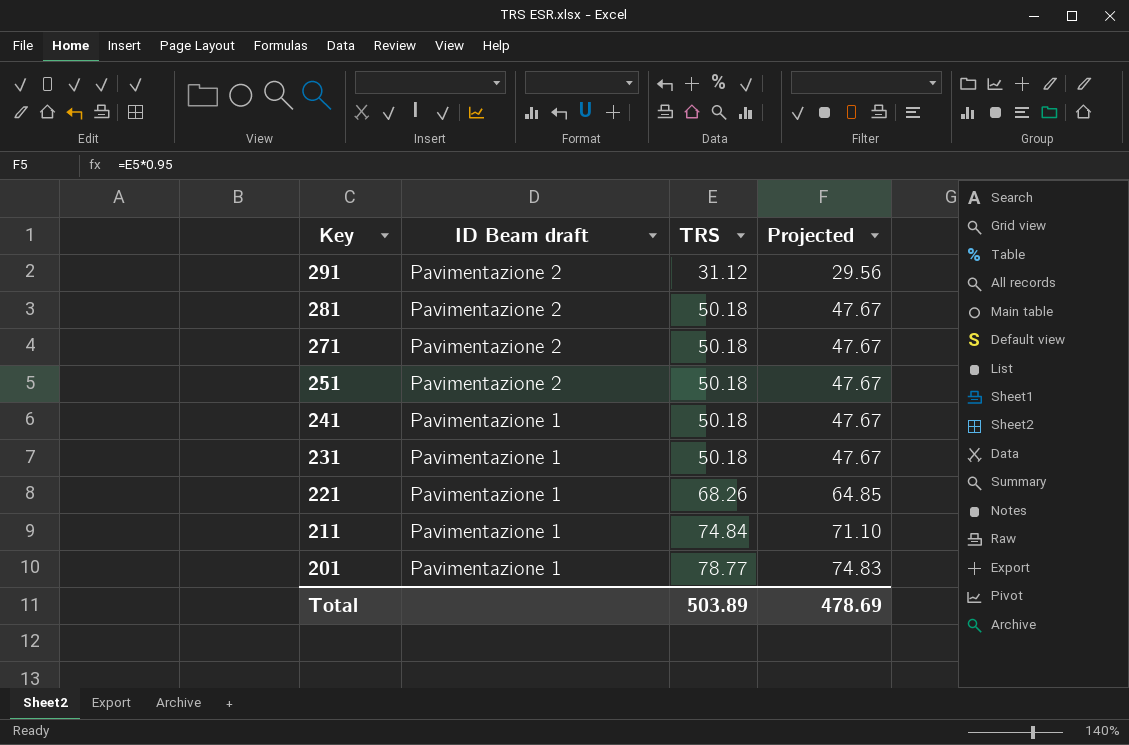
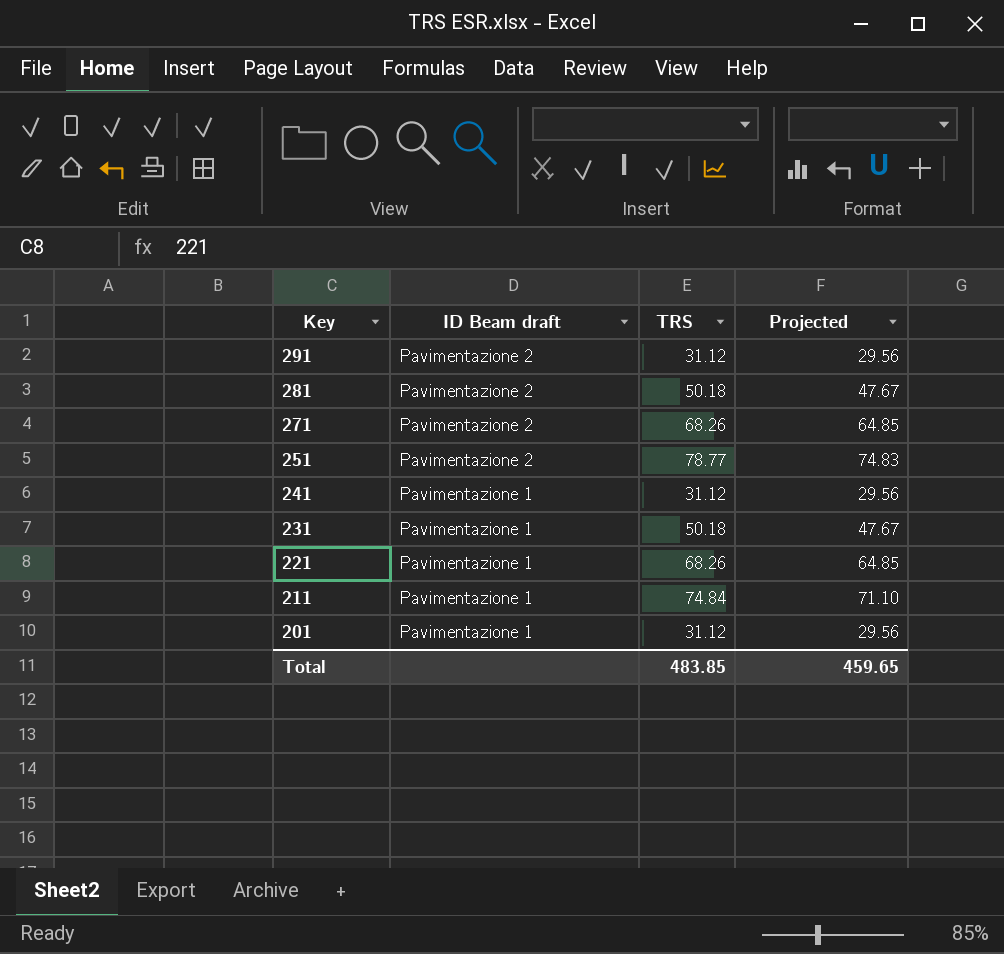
271 | TRS: 50.18 -> 68.26
271 | Projected: 47.67 -> 64.85
251 | TRS: 50.18 -> 78.77
251 | Projected: 47.67 -> 74.83
241 | TRS: 50.18 -> 31.12
241 | Projected: 47.67 -> 29.56
201 | TRS: 78.77 -> 31.12
201 | Projected: 74.83 -> 29.56
Total | TRS: 503.89 -> 483.85
Total | Projected: 478.69 -> 459.65

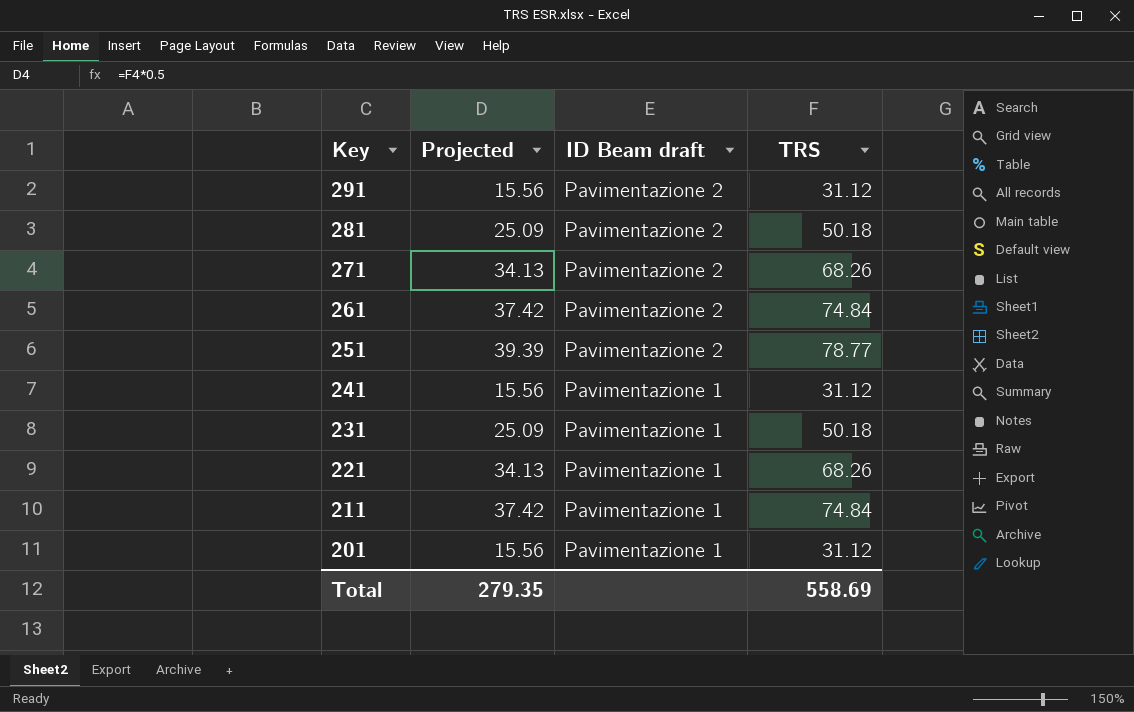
column Projected | formula: [TRS] * 0.95 -> [TRS] * 0.5
column Projected | position: 4 -> 2
row 261: none -> 37.42 | Pavimentazione 2 | 74.84
Total | Projected: 459.65 -> 279.35
Total | TRS: 483.85 -> 558.69

